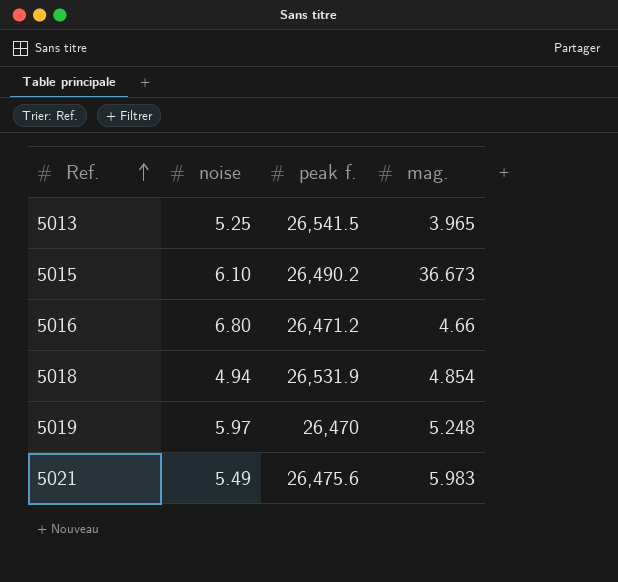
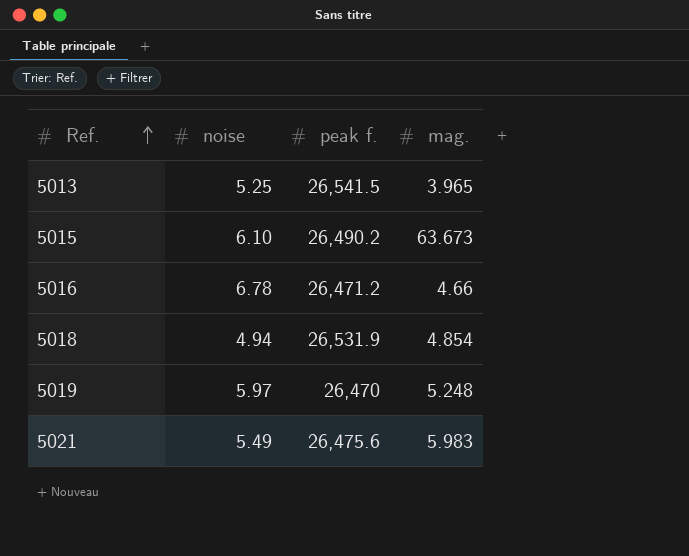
5015 | mag.: 36.673 -> 63.673
5016 | noise: 6.80 -> 6.78

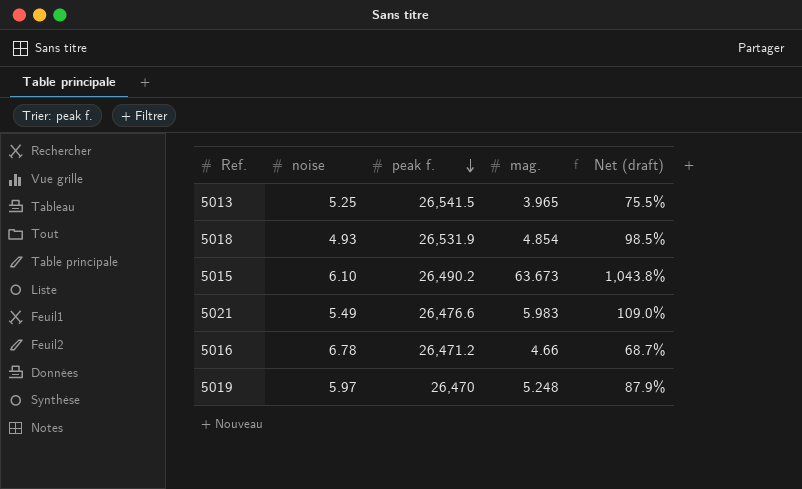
row order: Ref. ascending -> peak f. descending
column Net (draft) | formula: none -> [mag.] / [noise]
5018 | noise: 4.94 -> 4.93
5021 | peak f.: 26,475.6 -> 26,476.6

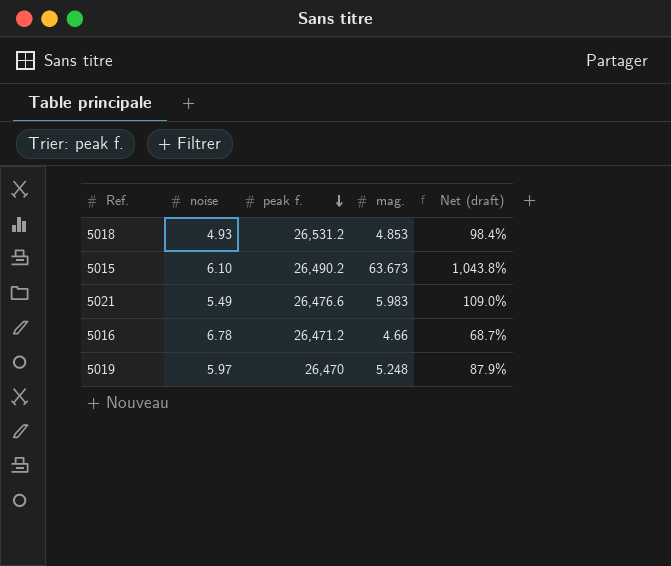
row 5013: 5.25 | 26,541.5 | 3.965 | 75.5% -> none
5018 | peak f.: 26,531.9 -> 26,531.2
5018 | mag.: 4.854 -> 4.853
5018 | Net (draft): 98.5% -> 98.4%

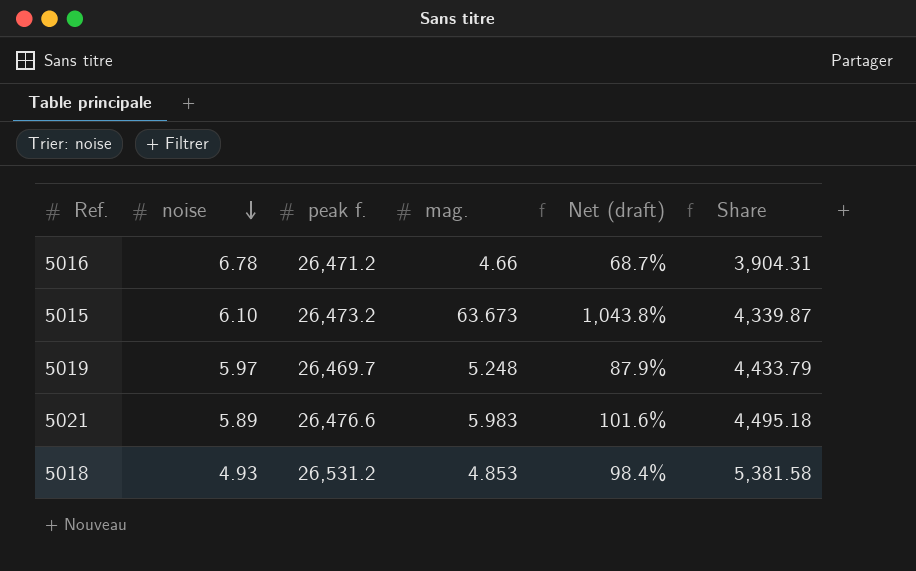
row order: peak f. descending -> noise descending
column Share | formula: none -> [peak f.] / [noise]
5015 | peak f.: 26,490.2 -> 26,473.2
5019 | peak f.: 26,470 -> 26,469.7
5021 | noise: 5.49 -> 5.89
5021 | Net (draft): 109.0% -> 101.6%

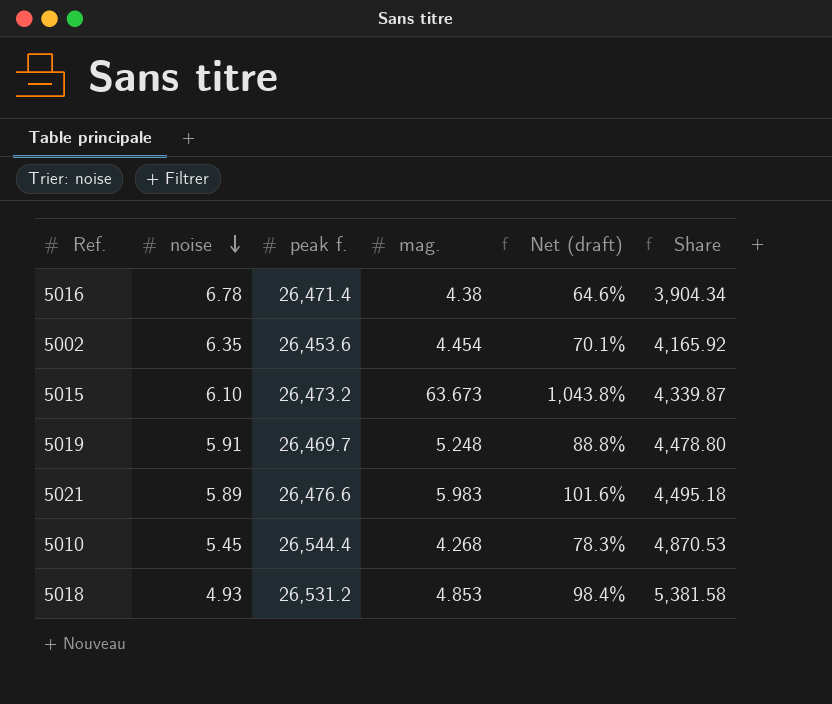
5016 | peak f.: 26,471.2 -> 26,471.4
5016 | mag.: 4.66 -> 4.38
5016 | Net (draft): 68.7% -> 64.6%
5016 | Share: 3,904.31 -> 3,904.34
row 5002: none -> 6.35 | 26,453.6 | 4.454 | 70.1% | 4,165.92
5019 | noise: 5.97 -> 5.91
5019 | Net (draft): 87.9% -> 88.8%
5019 | Share: 4,433.79 -> 4,478.80
row 5010: none -> 5.45 | 26,544.4 | 4.268 | 78.3% | 4,870.53

